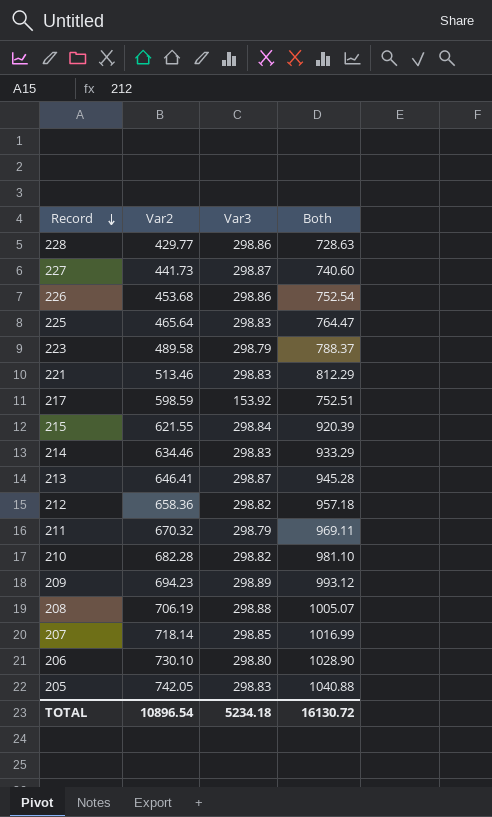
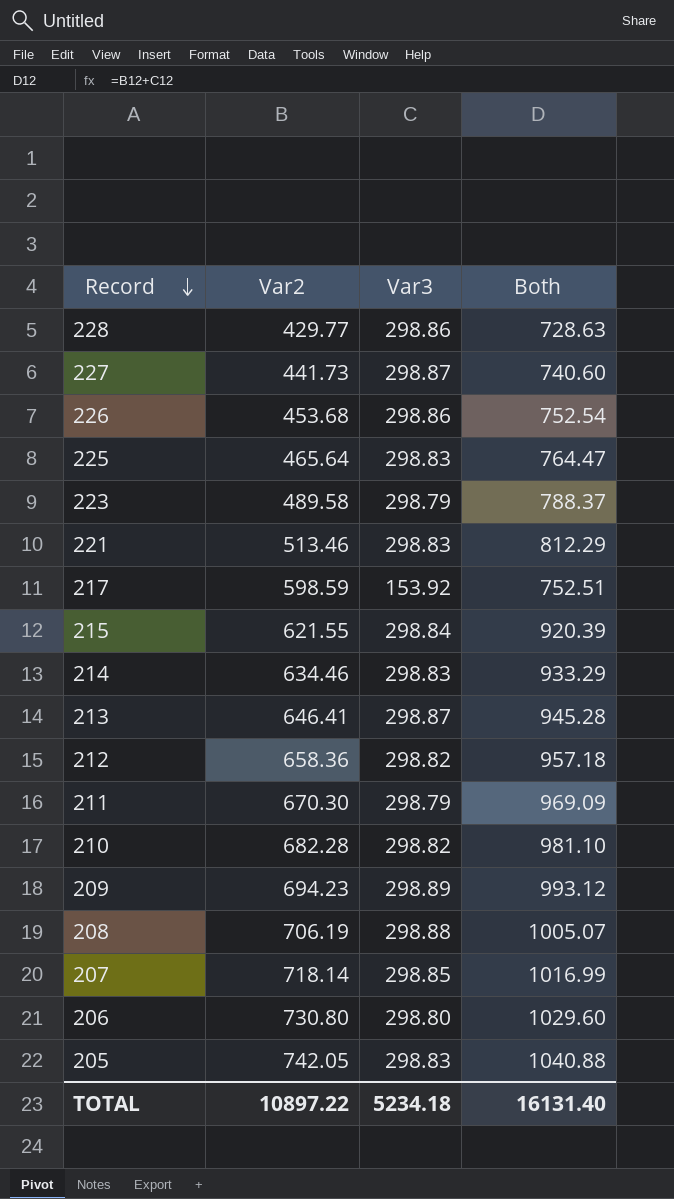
211 | Var2: 670.32 -> 670.30
211 | Both: 969.11 -> 969.09
206 | Var2: 730.10 -> 730.80
206 | Both: 1028.90 -> 1029.60
TOTAL | Var2: 10896.54 -> 10897.22
TOTAL | Both: 16130.72 -> 16131.40

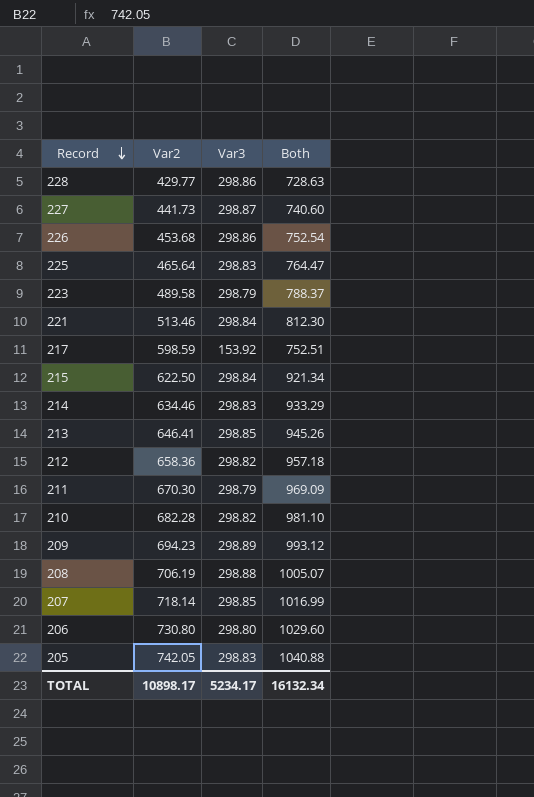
221 | Var3: 298.83 -> 298.84
221 | Both: 812.29 -> 812.30
215 | Var2: 621.55 -> 622.50
215 | Both: 920.39 -> 921.34
213 | Var3: 298.87 -> 298.85
213 | Both: 945.28 -> 945.26
TOTAL | Var2: 10897.22 -> 10898.17
TOTAL | Var3: 5234.18 -> 5234.17
TOTAL | Both: 16131.40 -> 16132.34

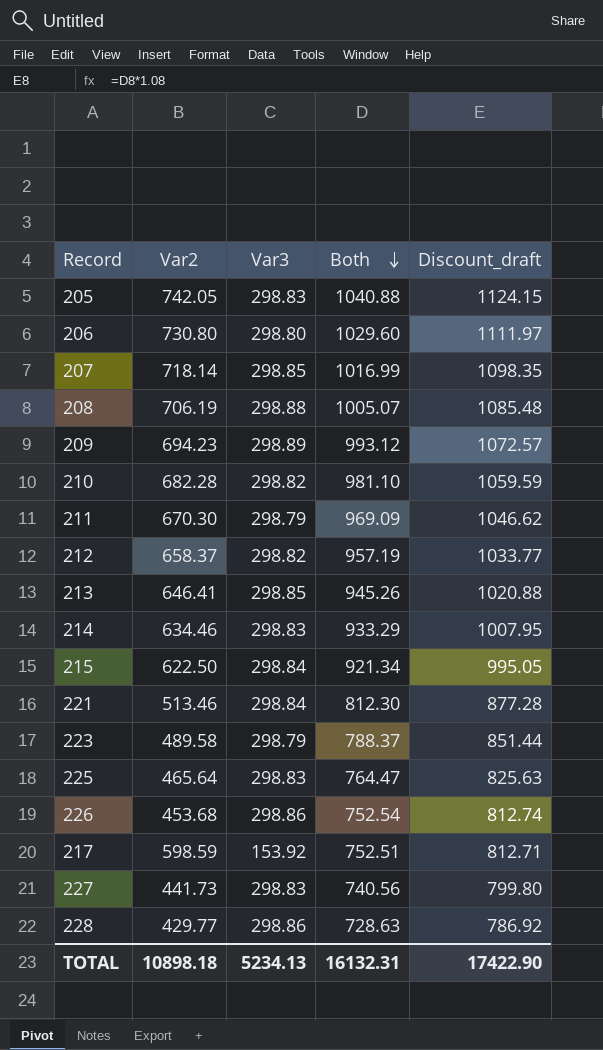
row order: Record descending -> Both descending
column Discount_draft | formula: none -> [Both] * 1.08
212 | Var2: 658.36 -> 658.37
212 | Both: 957.18 -> 957.19
227 | Var3: 298.87 -> 298.83
227 | Both: 740.60 -> 740.56
TOTAL | Var2: 10898.17 -> 10898.18
TOTAL | Var3: 5234.17 -> 5234.13
TOTAL | Both: 16132.34 -> 16132.31

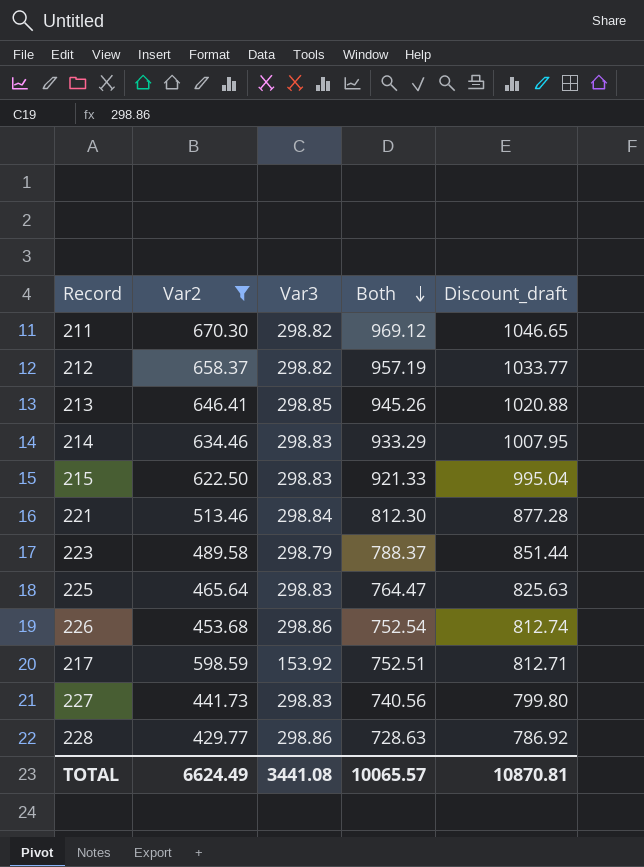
filter: none -> Var2 <= 670.30
211 | Var3: 298.79 -> 298.82
211 | Both: 969.09 -> 969.12
211 | Discount_draft: 1046.62 -> 1046.65
215 | Var3: 298.84 -> 298.83
215 | Both: 921.34 -> 921.33
215 | Discount_draft: 995.05 -> 995.04
TOTAL | Var2: 10898.18 -> 6624.49
TOTAL | Var3: 5234.13 -> 3441.08
TOTAL | Both: 16132.31 -> 10065.57
TOTAL | Discount_draft: 17422.90 -> 10870.81

